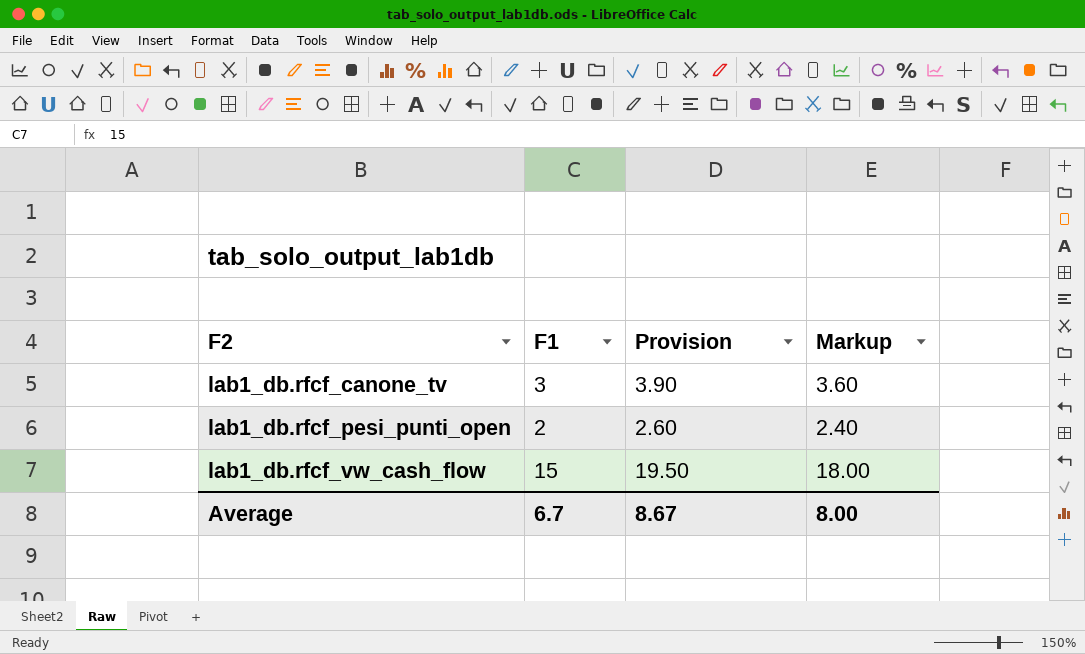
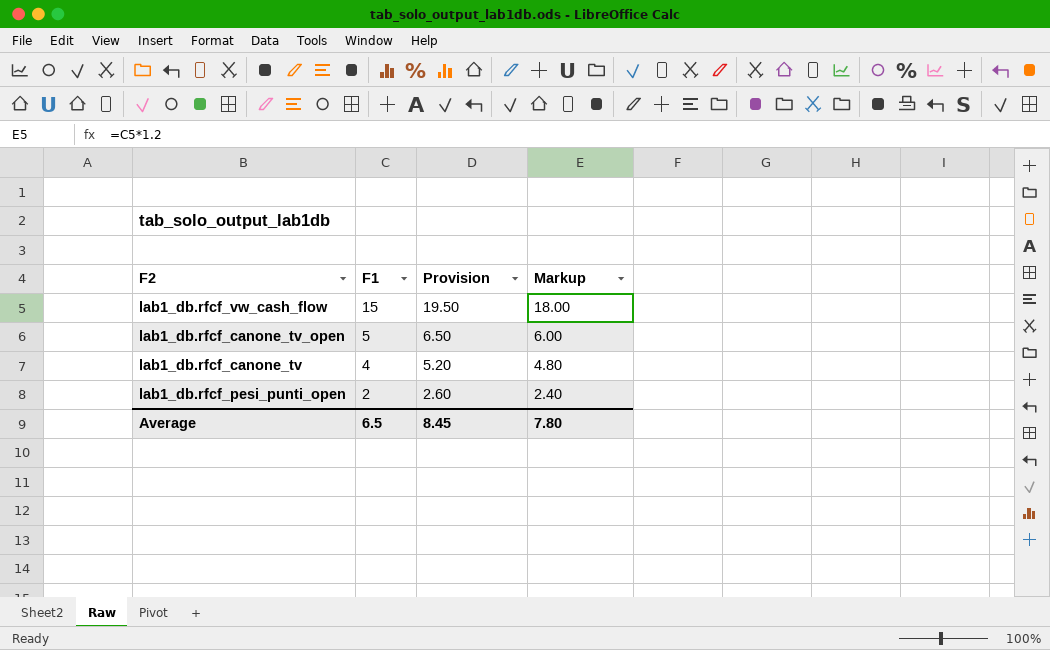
row order: F2 ascending -> F1 descending
row lab1_db.rfcf_canone_tv_open: none -> 5 | 6.50 | 6.00
lab1_db.rfcf_canone_tv | F1: 3 -> 4
lab1_db.rfcf_canone_tv | Provision: 3.90 -> 5.20
lab1_db.rfcf_canone_tv | Markup: 3.60 -> 4.80
Average | F1: 6.7 -> 6.5
Average | Provision: 8.67 -> 8.45
Average | Markup: 8.00 -> 7.80

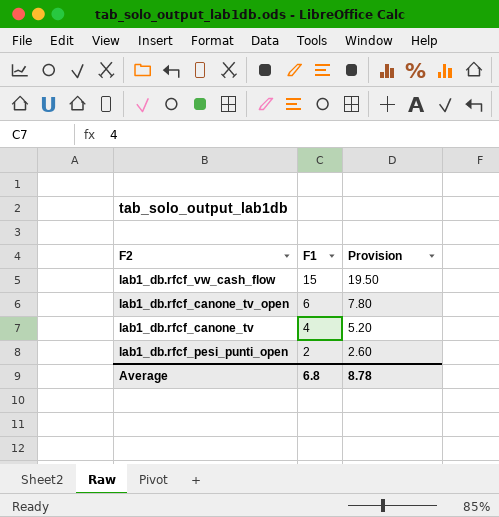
column Markup | formula: [F1] * 1.2 -> none
lab1_db.rfcf_canone_tv_open | F1: 5 -> 6
lab1_db.rfcf_canone_tv_open | Provision: 6.50 -> 7.80
Average | F1: 6.5 -> 6.8
Average | Provision: 8.45 -> 8.78

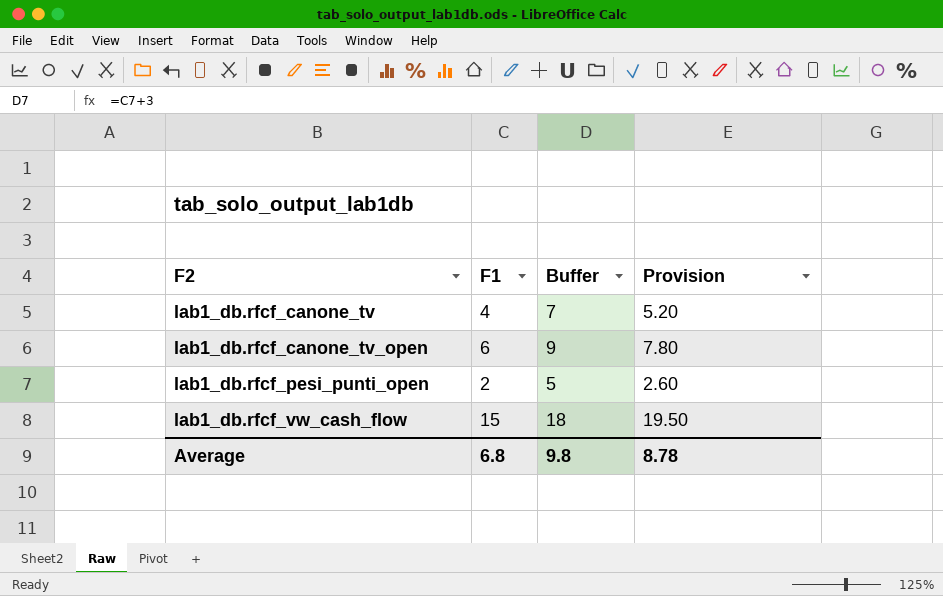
row order: F1 descending -> F2 ascending
column Buffer | formula: none -> [F1] + 3

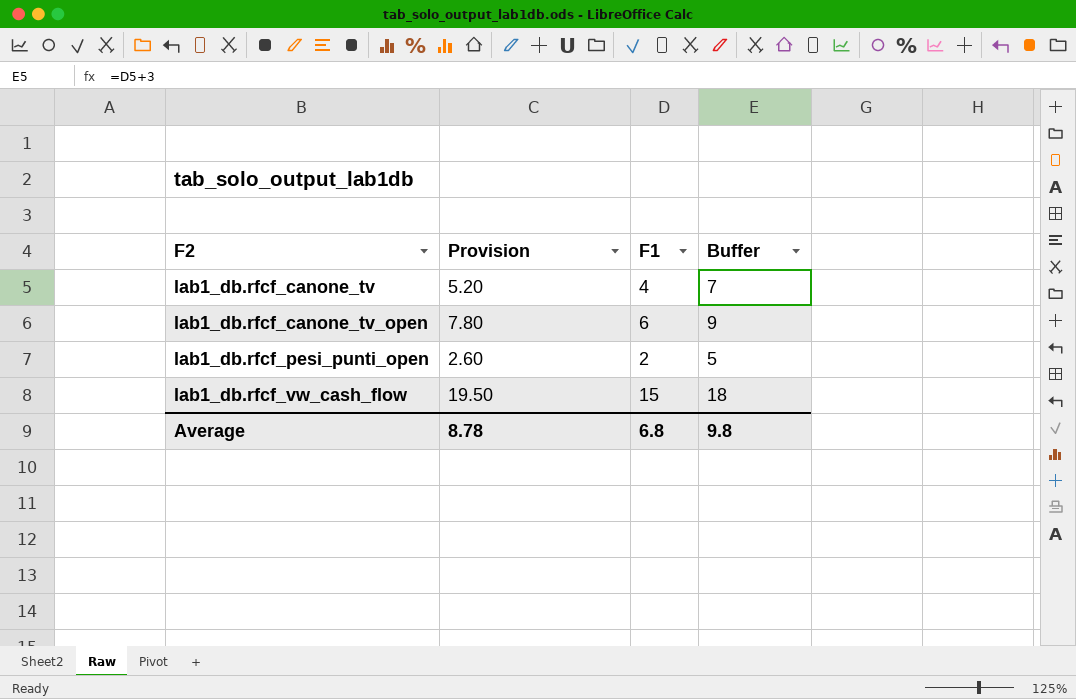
column Provision | position: 4 -> 2

